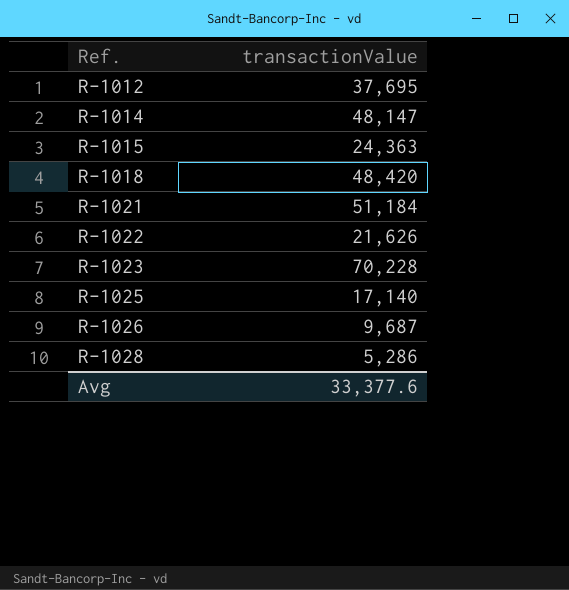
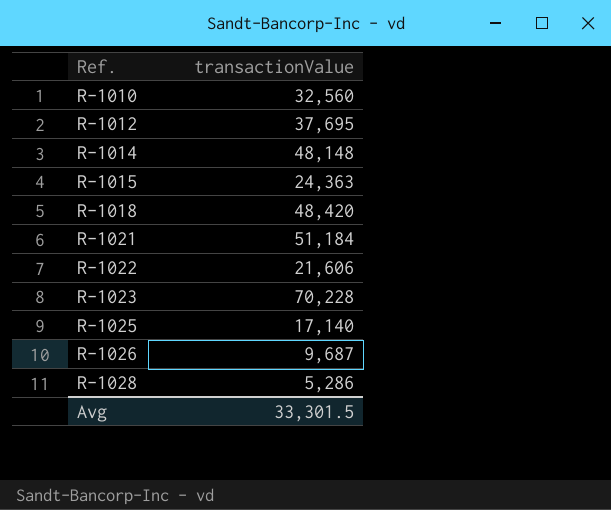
row R-1010: none -> 32,560
R-1014 | transactionValue: 48,147 -> 48,148
R-1022 | transactionValue: 21,626 -> 21,606
Avg | transactionValue: 33,377.6 -> 33,301.5

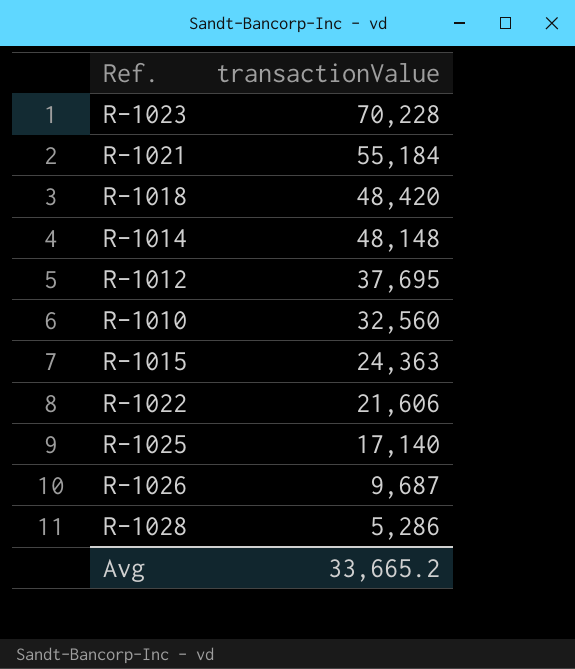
row order: Ref. ascending -> transactionValue descending
R-1021 | transactionValue: 51,184 -> 55,184
Avg | transactionValue: 33,301.5 -> 33,665.2

